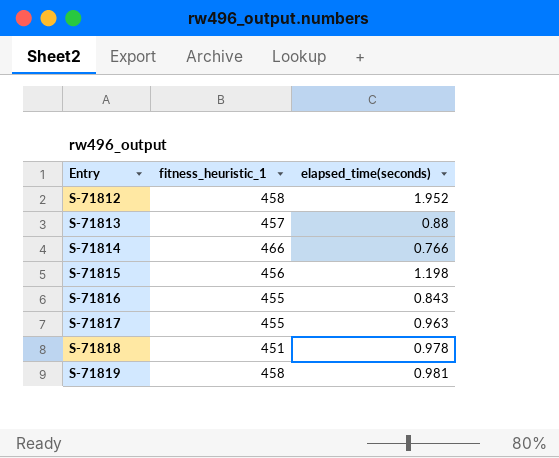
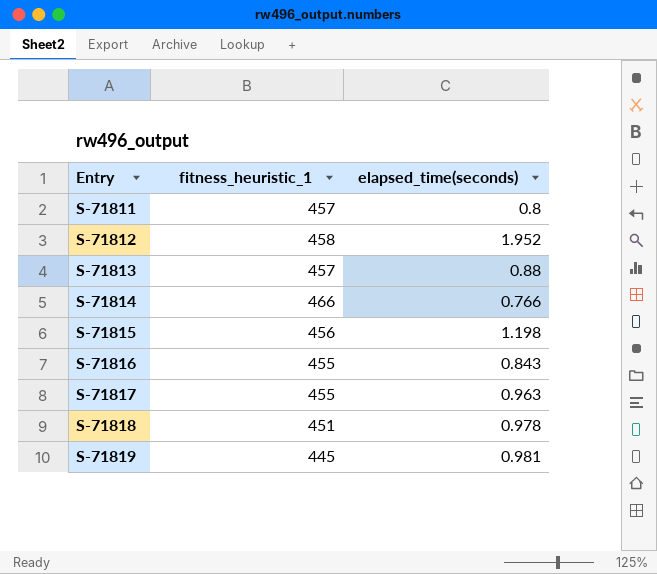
row S-71811: none -> 457 | 0.8
S-71819 | fitness_heuristic_1: 458 -> 445

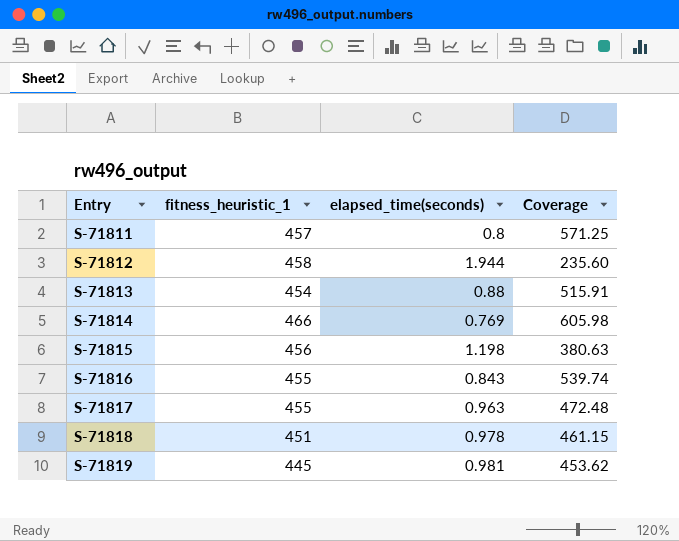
column Coverage | formula: none -> [fitness_heuristic_1] / [elapsed_time(seconds)]
S-71812 | elapsed_time(seconds): 1.952 -> 1.944
S-71813 | fitness_heuristic_1: 457 -> 454
S-71814 | elapsed_time(seconds): 0.766 -> 0.769

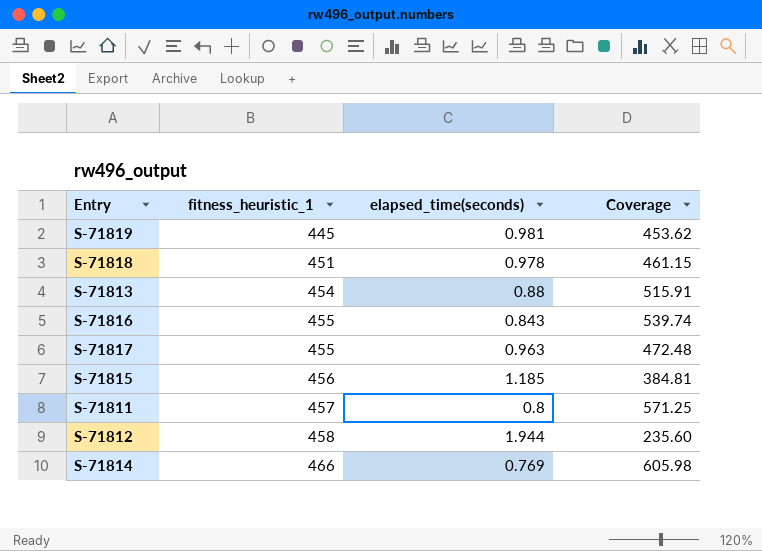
row order: Entry ascending -> fitness_heuristic_1 ascending
S-71815 | elapsed_time(seconds): 1.198 -> 1.185
S-71815 | Coverage: 380.63 -> 384.81

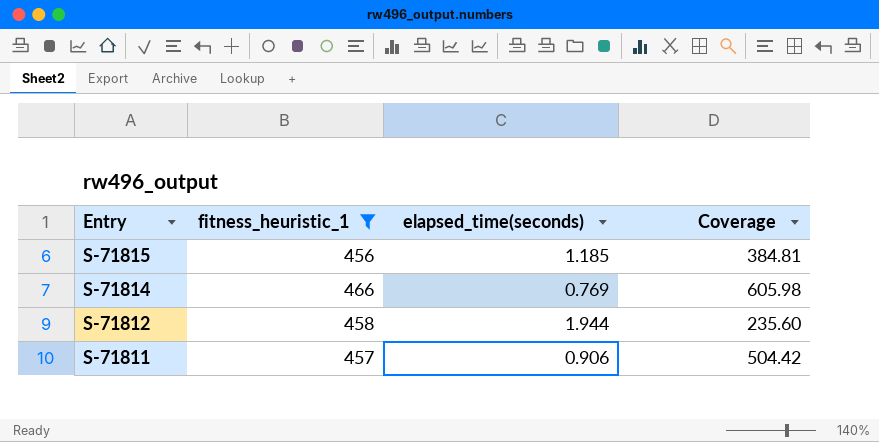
filter: none -> fitness_heuristic_1 >= 456
row order: fitness_heuristic_1 ascending -> Entry descending
S-71811 | elapsed_time(seconds): 0.8 -> 0.906
S-71811 | Coverage: 571.25 -> 504.42

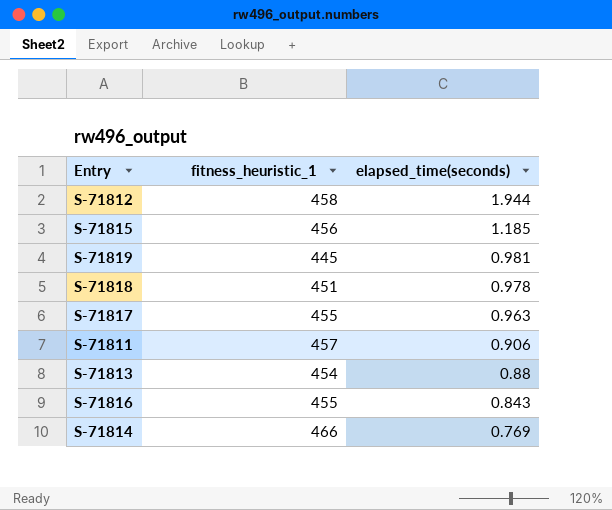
filter: fitness_heuristic_1 >= 456 -> none
row order: Entry descending -> elapsed_time(seconds) descending
column Coverage | formula: [fitness_heuristic_1] / [elapsed_time(seconds)] -> none

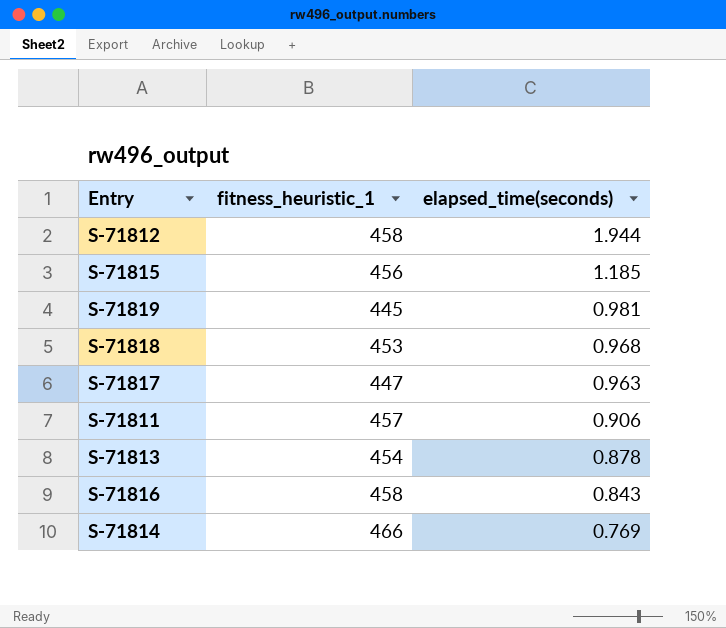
S-71818 | fitness_heuristic_1: 451 -> 453
S-71818 | elapsed_time(seconds): 0.978 -> 0.968
S-71817 | fitness_heuristic_1: 455 -> 447
S-71813 | elapsed_time(seconds): 0.88 -> 0.878
S-71816 | fitness_heuristic_1: 455 -> 458

